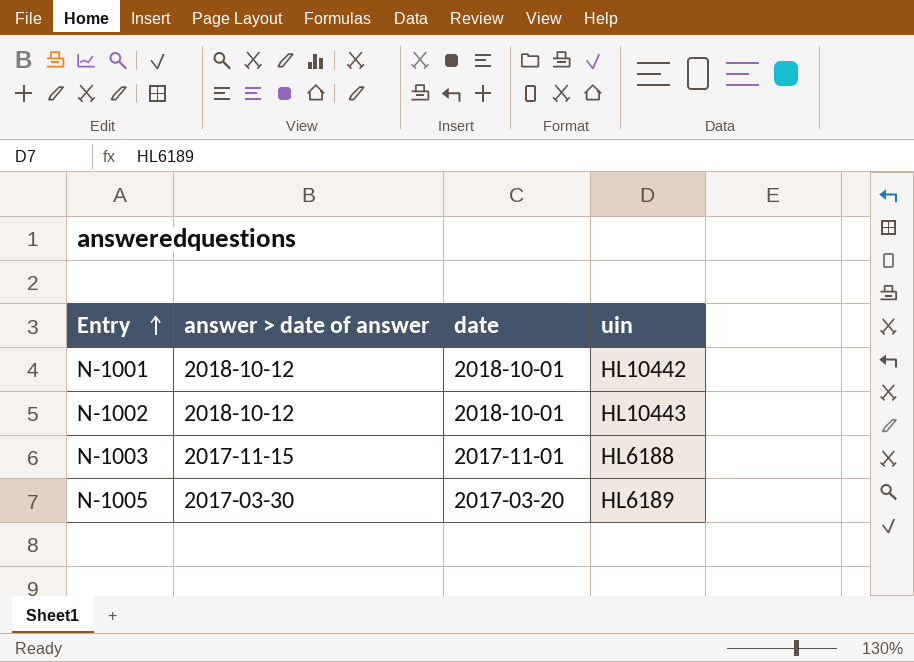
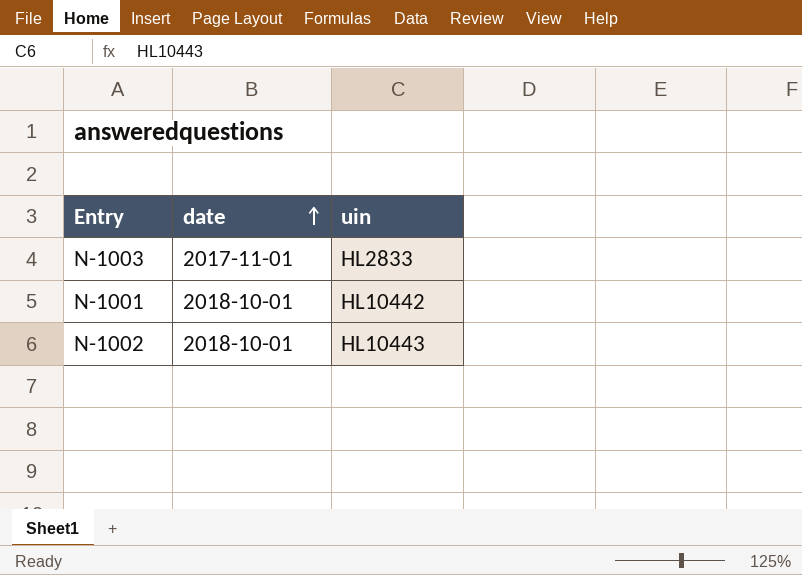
row order: Entry ascending -> date ascending
column answer > date of answer | position: 2 -> none
row N-1005: 2017-03-30 | 2017-03-20 | HL6189 -> none
N-1003 | uin: HL6188 -> HL2833

